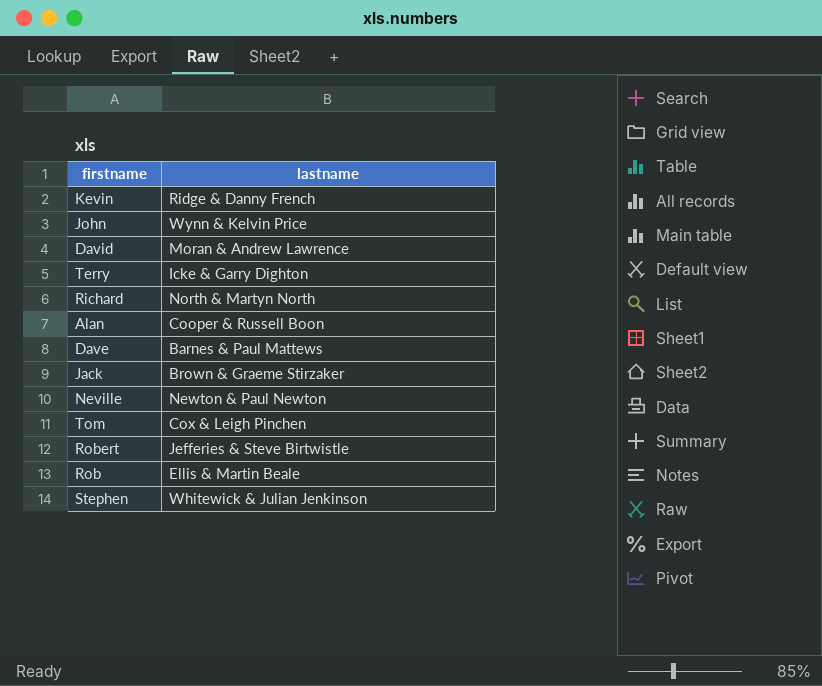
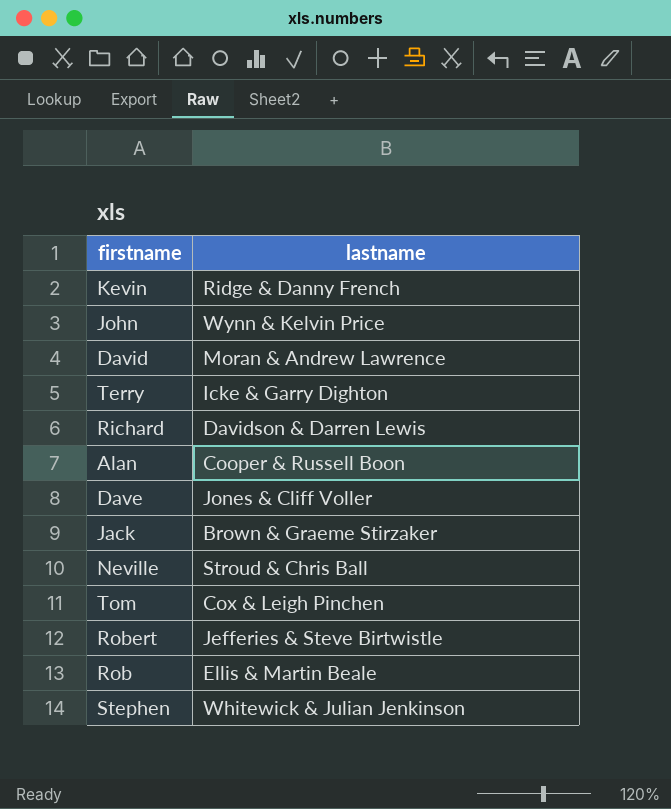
Richard | lastname: North & Martyn North -> Davidson & Darren Lewis
Dave | lastname: Barnes & Paul Mattews -> Jones & Cliff Voller
Neville | lastname: Newton & Paul Newton -> Stroud & Chris Ball

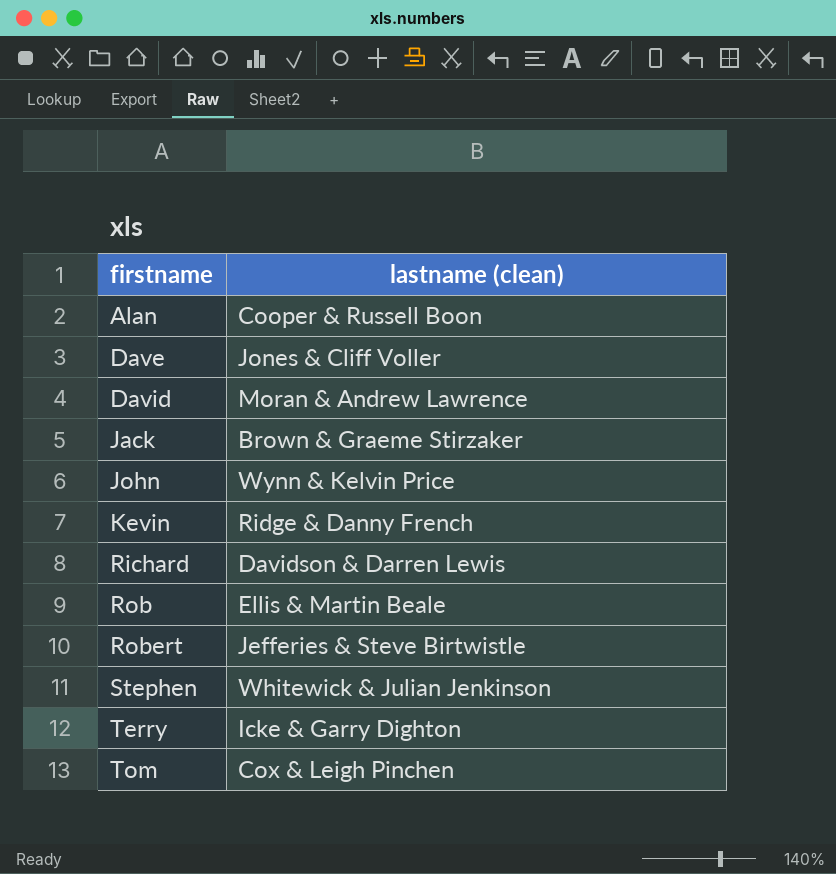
row order: none -> firstname ascending
column name: lastname -> lastname (clean)
row Neville: Stroud & Chris Ball -> none

